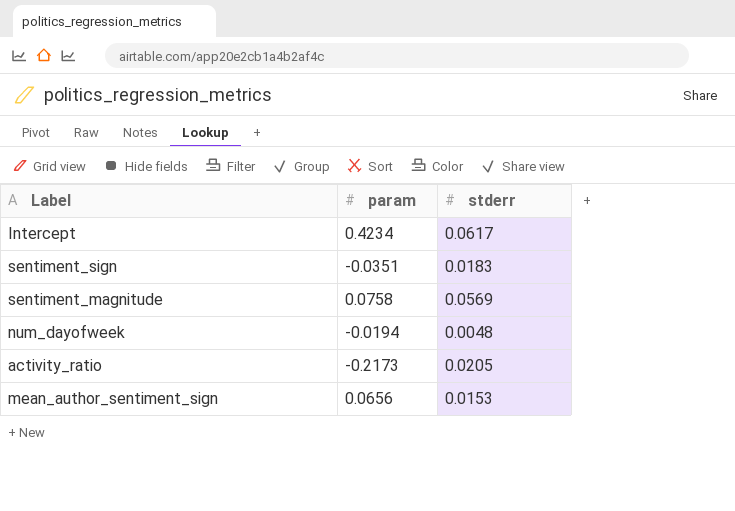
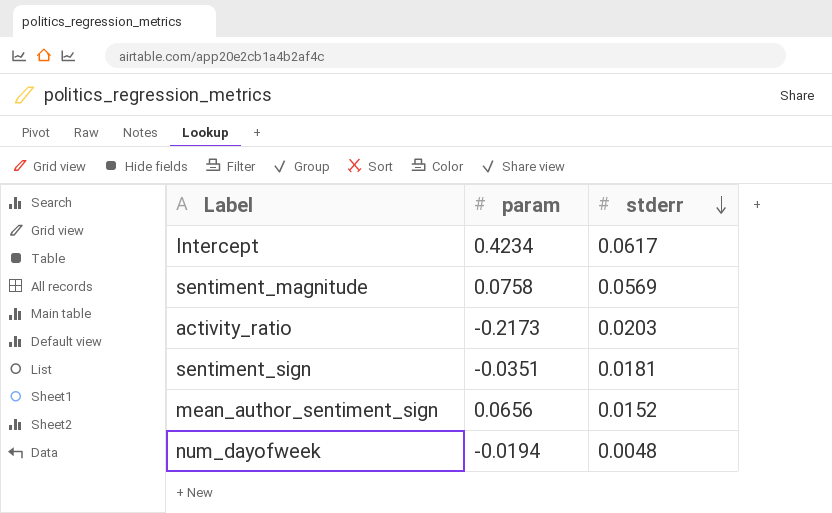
row order: none -> stderr descending
activity_ratio | stderr: 0.0205 -> 0.0203
sentiment_sign | stderr: 0.0183 -> 0.0181
mean_author_sentiment_sign | stderr: 0.0153 -> 0.0152

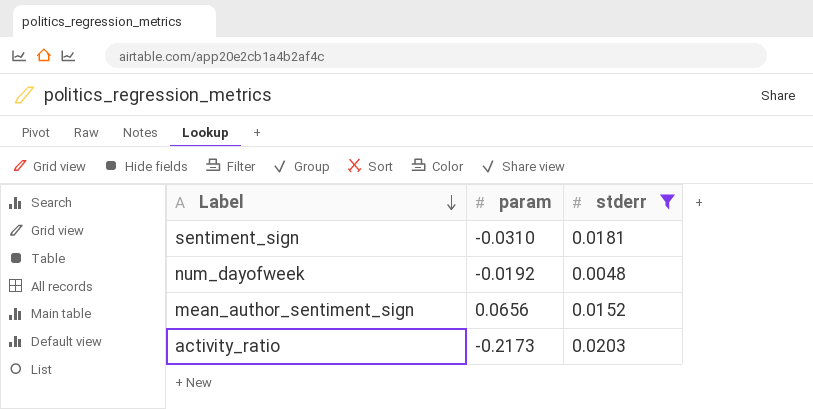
filter: none -> stderr <= 0.0203
row order: stderr descending -> Label descending
sentiment_sign | param: -0.0351 -> -0.0310
num_dayofweek | param: -0.0194 -> -0.0192

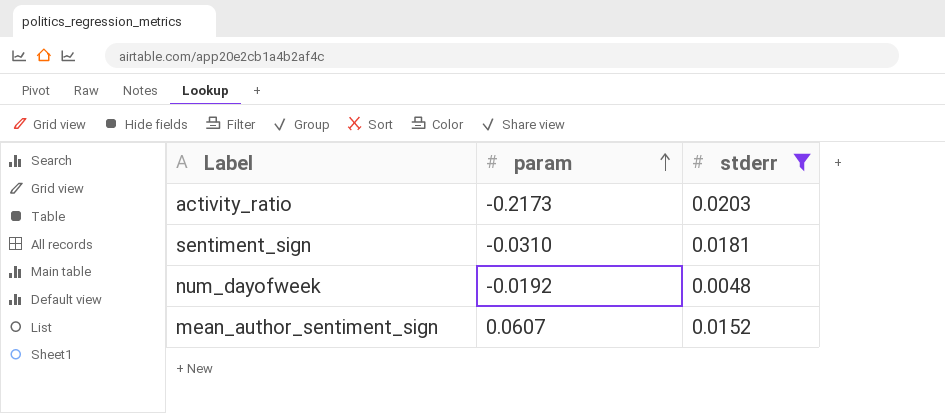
row order: Label descending -> param ascending
mean_author_sentiment_sign | param: 0.0656 -> 0.0607

